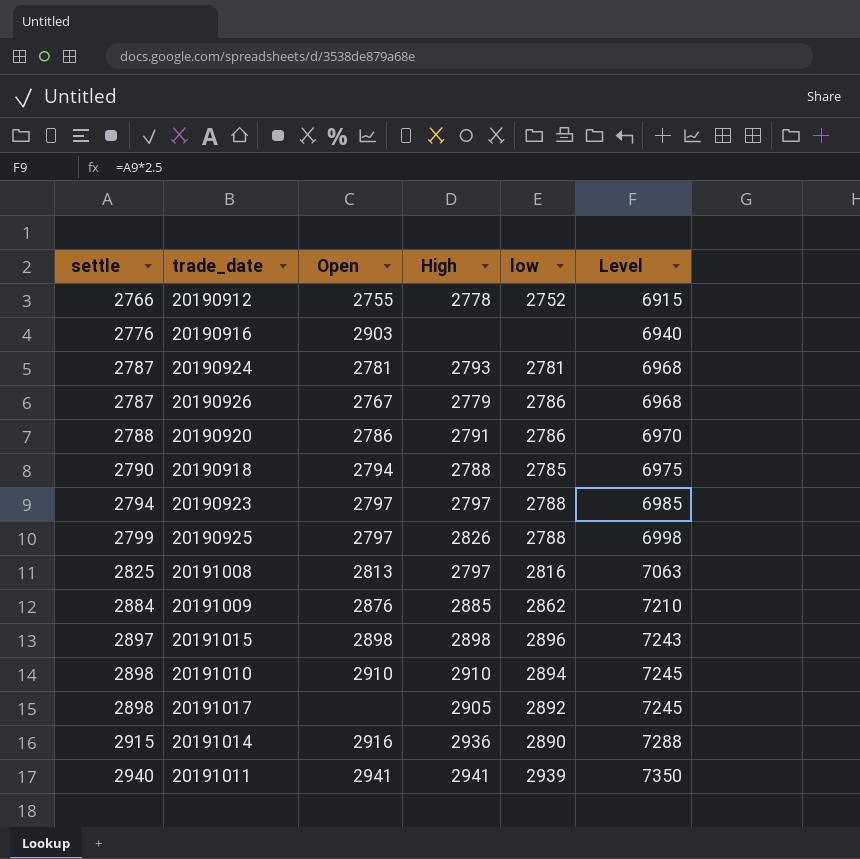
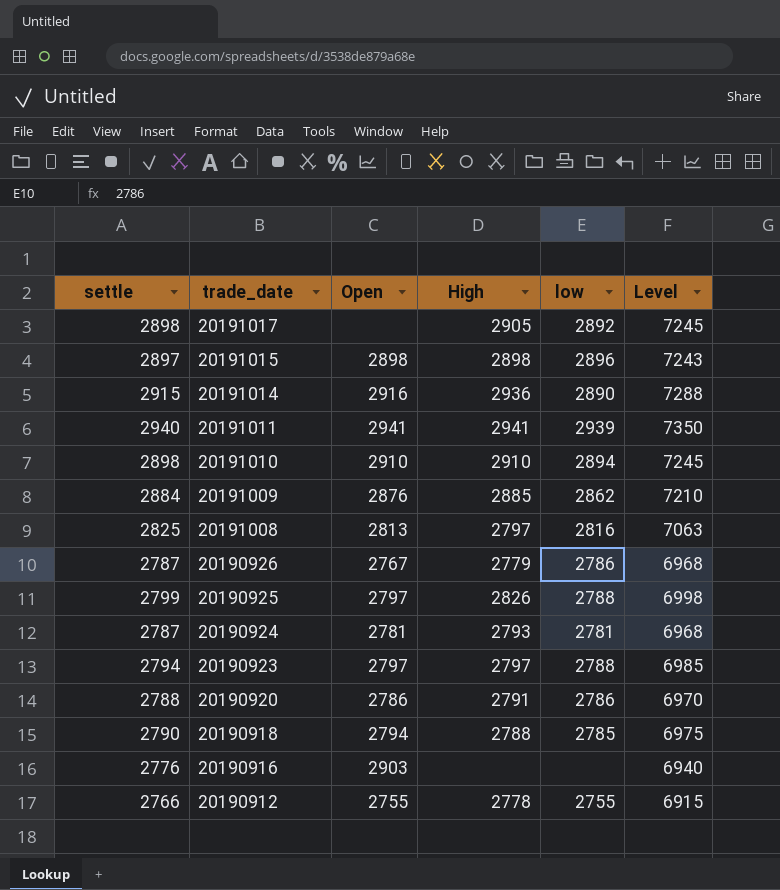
row order: settle ascending -> trade_date descending
20190912 | low: 2752 -> 2755

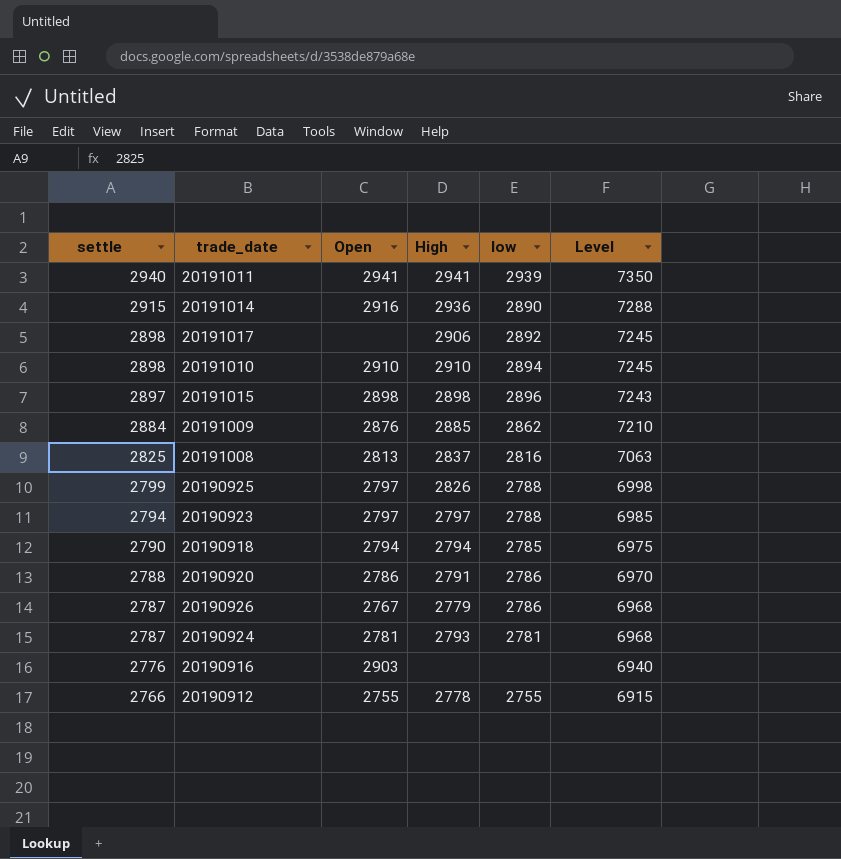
row order: trade_date descending -> settle descending
20191017 | High: 2905 -> 2906
20191008 | High: 2797 -> 2837
20190918 | High: 2788 -> 2794

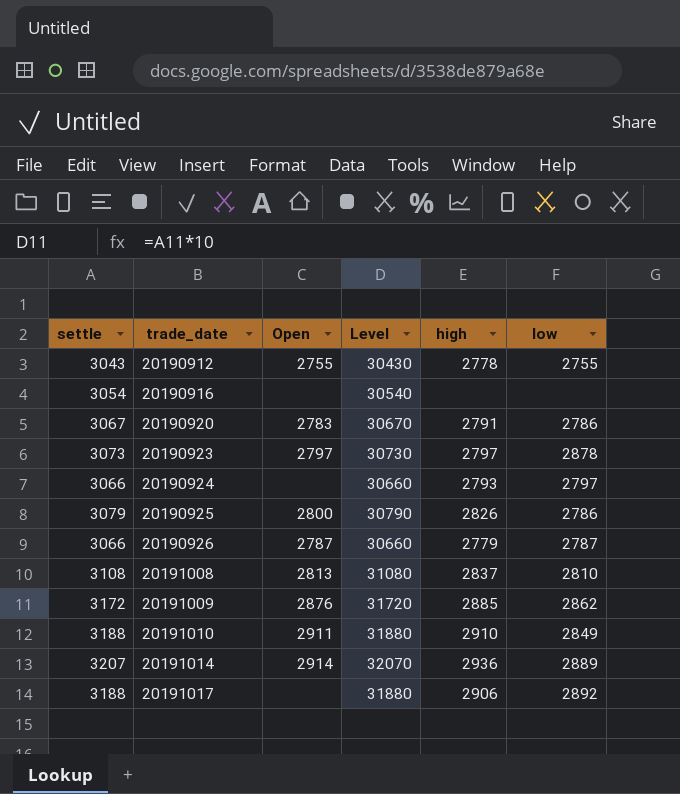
row order: settle descending -> trade_date ascending
column Level | formula: [settle] * 2.5 -> [settle] * 10
column Level | position: 6 -> 4
column name: High -> high
row 20191011: 2940 | 2941 | 2941 | 2939 | 7350 -> none
row 20191015: 2897 | 2898 | 2898 | 2896 | 7243 -> none
row 20190918: 2790 | 2794 | 2794 | 2785 | 6975 -> none
20190912 | settle: 2766 -> 3043
20190916 | settle: 2776 -> 3054
20190916 | Open: 2903 -> none
20190920 | settle: 2788 -> 3067
20190920 | Open: 2786 -> 2783
20190923 | settle: 2794 -> 3073
20190923 | low: 2788 -> 2878
20190924 | settle: 2787 -> 3066
20190924 | Open: 2781 -> none
20190924 | low: 2781 -> 2797
20190925 | settle: 2799 -> 3079
20190925 | Open: 2797 -> 2800
20190925 | low: 2788 -> 2786
20190926 | settle: 2787 -> 3066
20190926 | Open: 2767 -> 2787
20190926 | low: 2786 -> 2787
20191008 | settle: 2825 -> 3108
20191008 | low: 2816 -> 2810
20191009 | settle: 2884 -> 3172
20191010 | settle: 2898 -> 3188
20191010 | Open: 2910 -> 2911
20191010 | low: 2894 -> 2849
20191014 | settle: 2915 -> 3207
20191014 | Open: 2916 -> 2914
20191014 | low: 2890 -> 2889
20191017 | settle: 2898 -> 3188

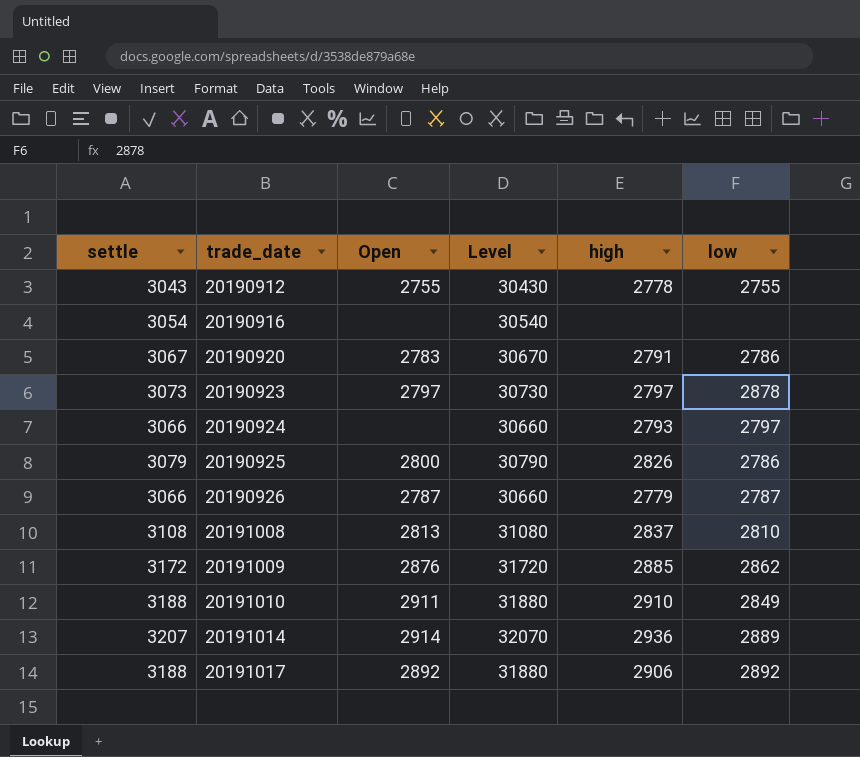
20191017 | Open: none -> 2892

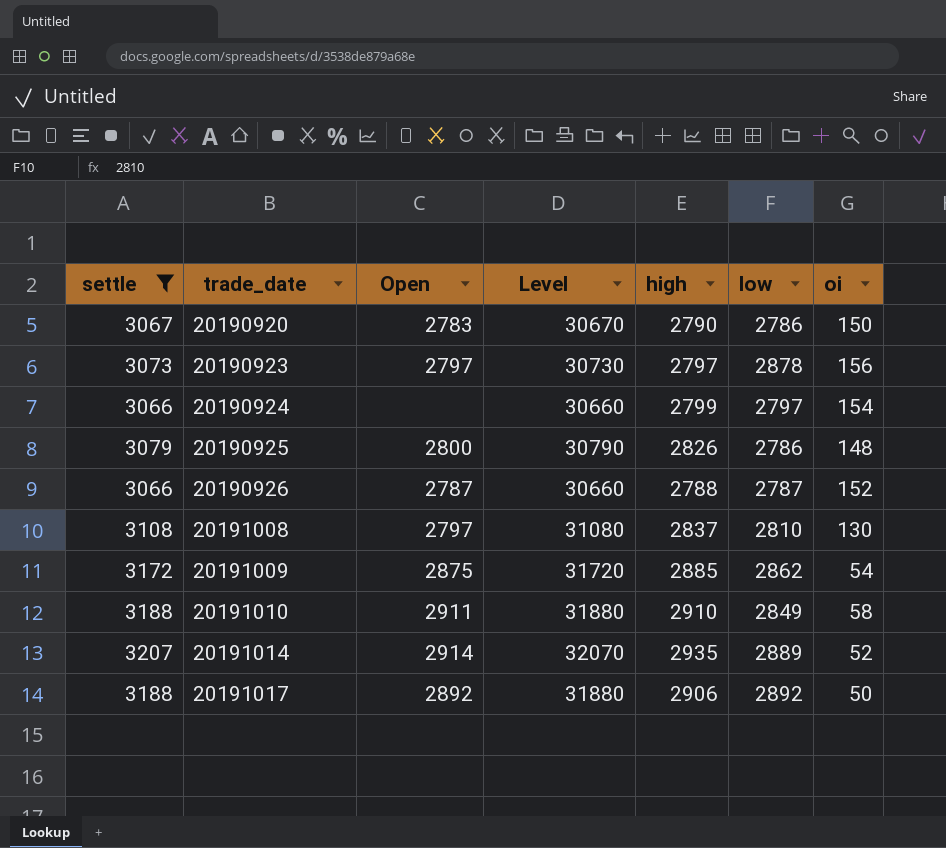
filter: none -> settle >= 3066
column oi | position: none -> 7
20190920 | high: 2791 -> 2790
20190924 | high: 2793 -> 2799
20190926 | high: 2779 -> 2788
20191008 | Open: 2813 -> 2797
20191009 | Open: 2876 -> 2875
20191014 | high: 2936 -> 2935

